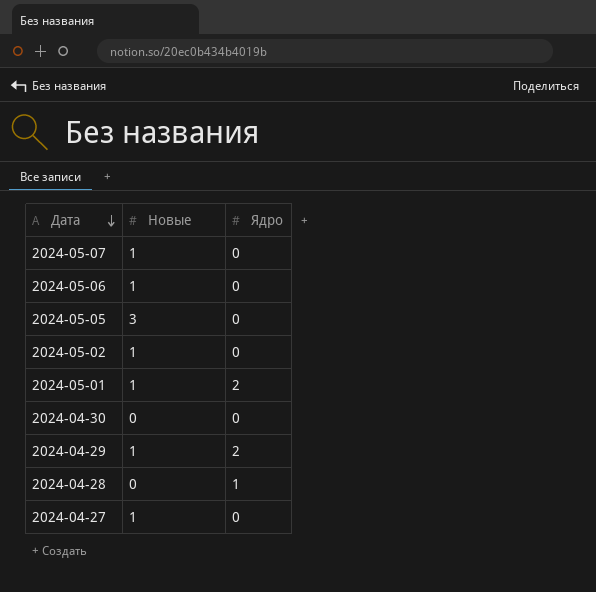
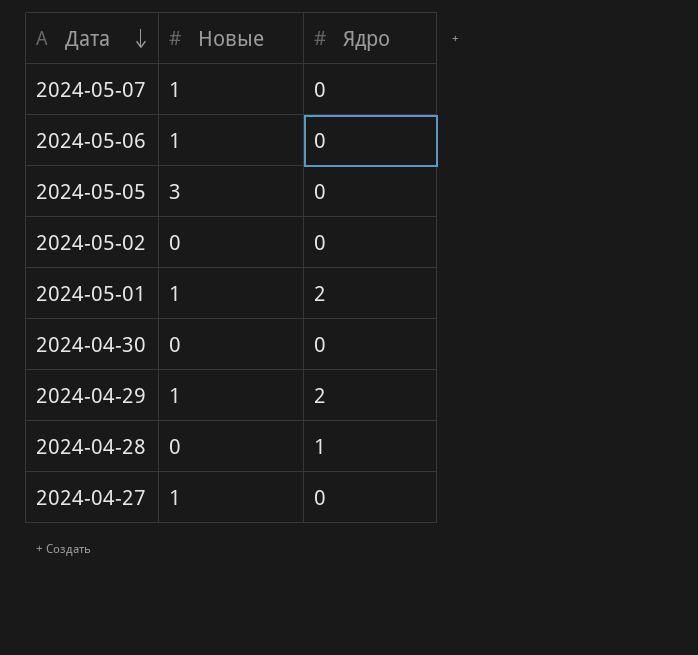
2024-05-02 | Новые: 1 -> 0

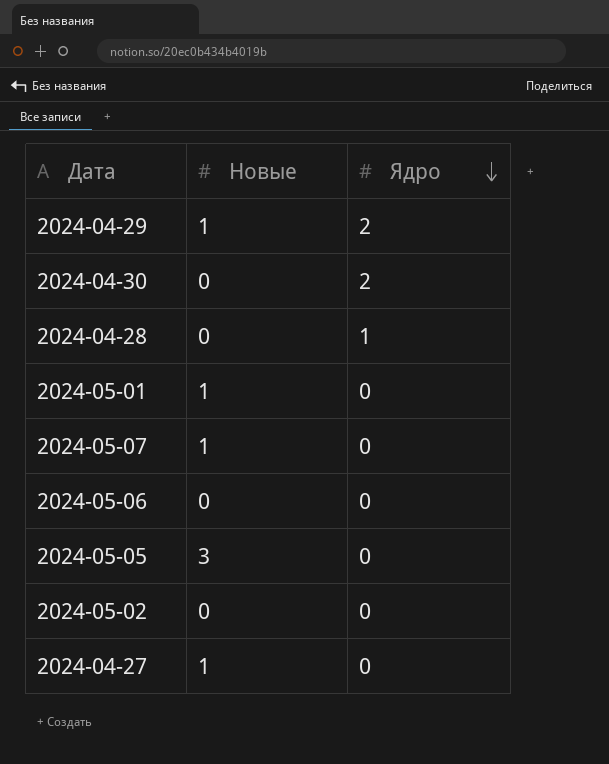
row order: Дата descending -> Ядро descending
2024-04-30 | Ядро: 0 -> 2
2024-05-01 | Ядро: 2 -> 0
2024-05-06 | Новые: 1 -> 0

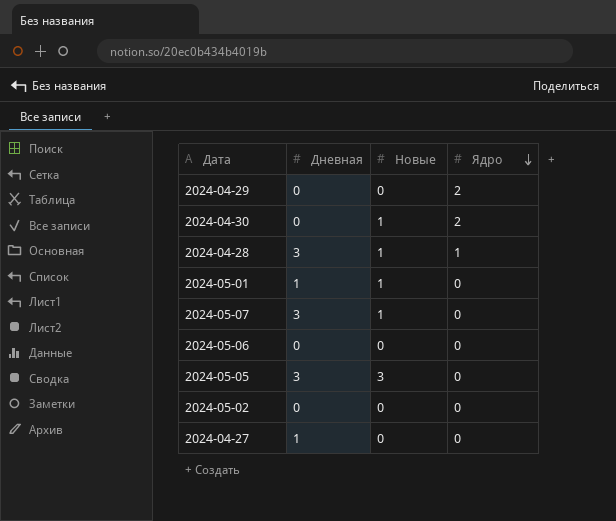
column Дневная | position: none -> 2
2024-04-29 | Новые: 1 -> 0
2024-04-30 | Новые: 0 -> 1
2024-04-28 | Новые: 0 -> 1
2024-04-27 | Новые: 1 -> 0

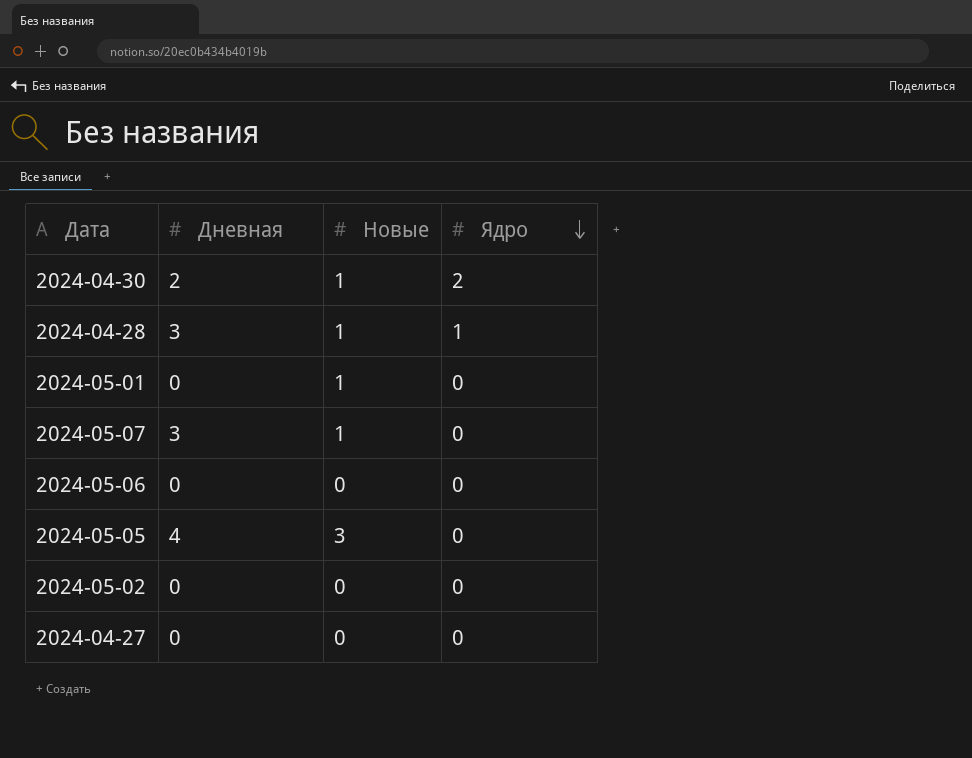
row 2024-04-29: 0 | 0 | 2 -> none
2024-04-30 | Дневная: 0 -> 2
2024-05-01 | Дневная: 1 -> 0
2024-05-05 | Дневная: 3 -> 4
2024-04-27 | Дневная: 1 -> 0

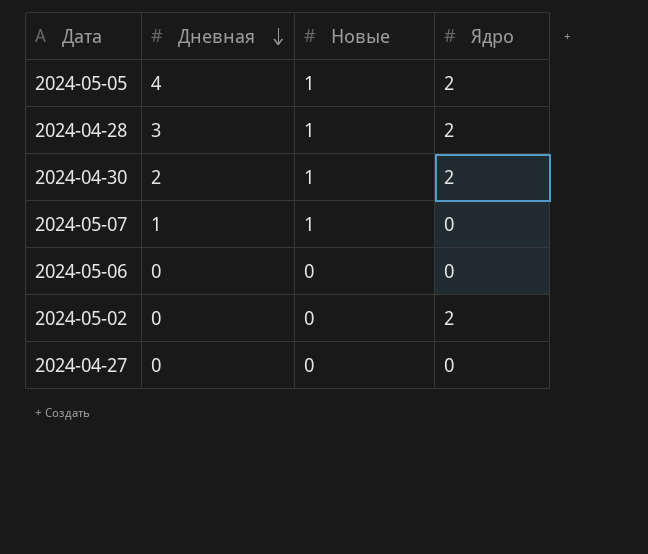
row order: Ядро descending -> Дневная descending
row 2024-05-01: 0 | 1 | 0 -> none
2024-05-05 | Новые: 3 -> 1
2024-05-05 | Ядро: 0 -> 2
2024-04-28 | Ядро: 1 -> 2
2024-05-07 | Дневная: 3 -> 1
2024-05-02 | Ядро: 0 -> 2

